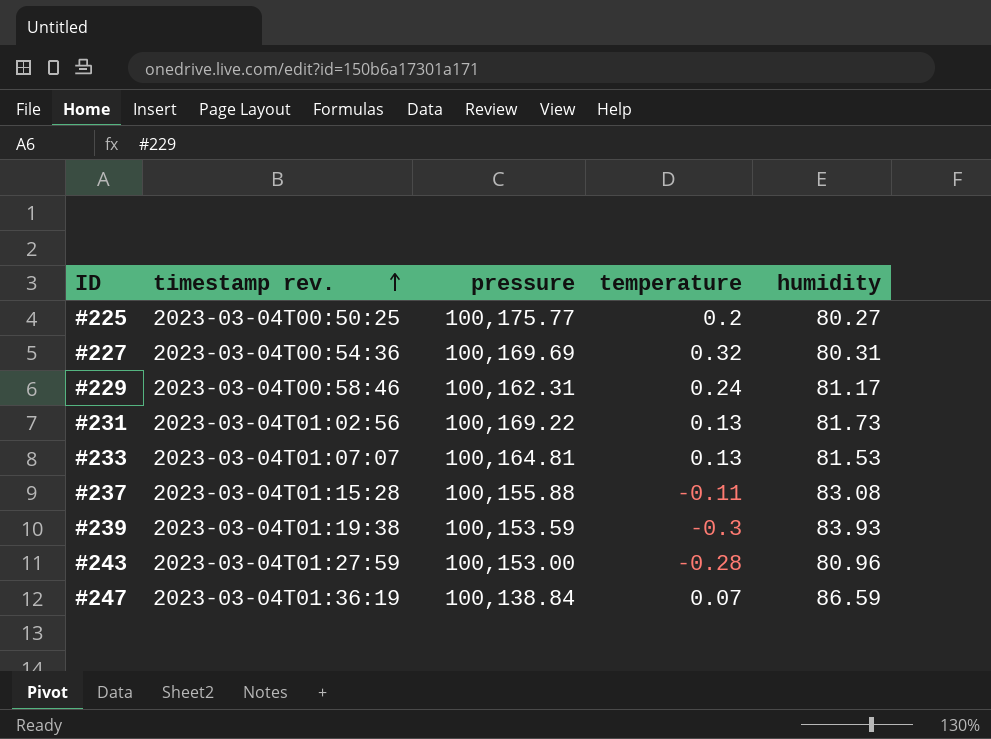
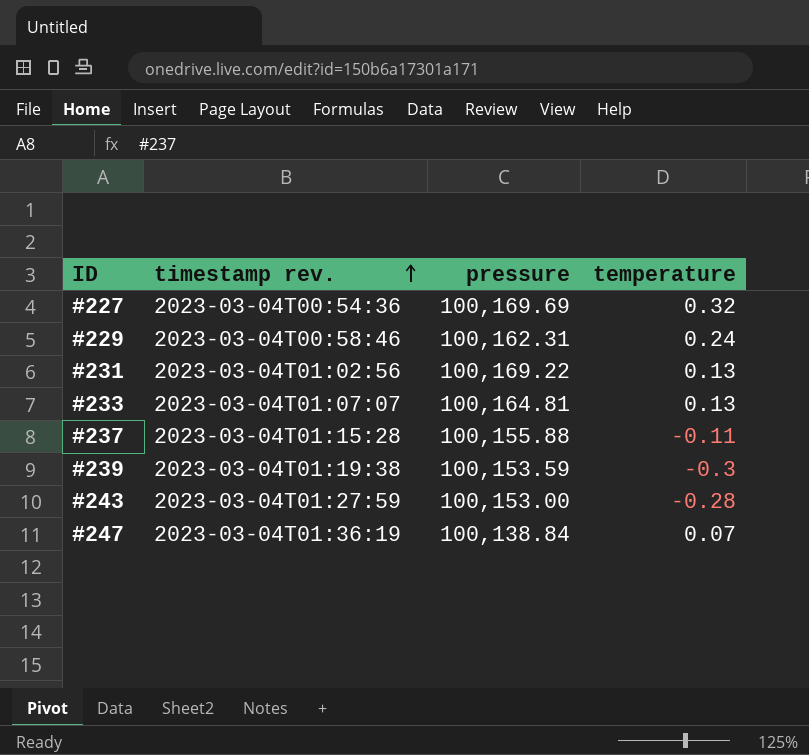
column humidity | position: 5 -> none
row #225: 2023-03-04T00:50:25 | 100,175.77 | 0.2 | 80.27 -> none

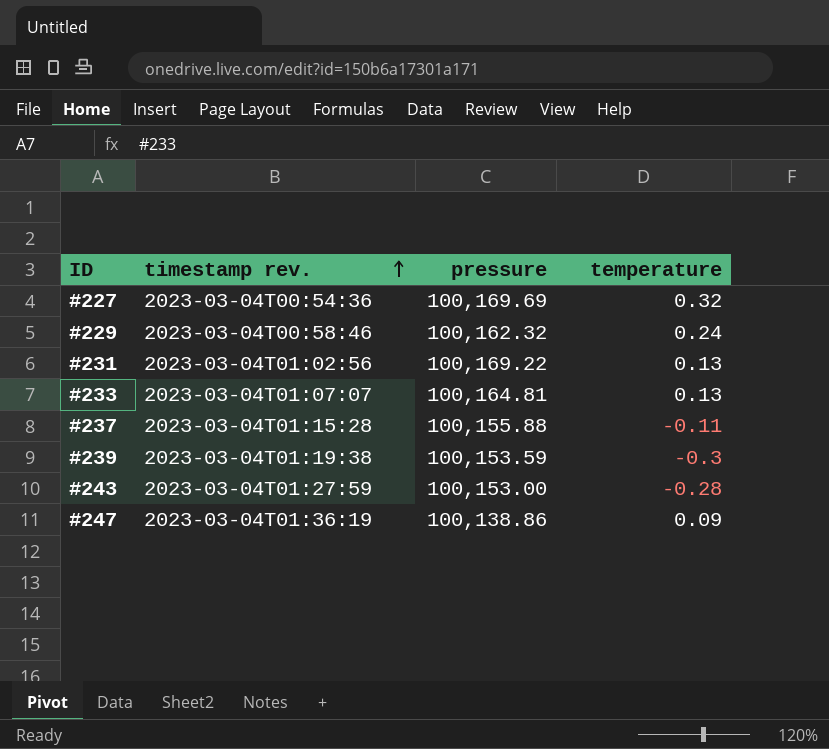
#229 | pressure: 100,162.31 -> 100,162.32
#247 | pressure: 100,138.84 -> 100,138.86
#247 | temperature: 0.07 -> 0.09

